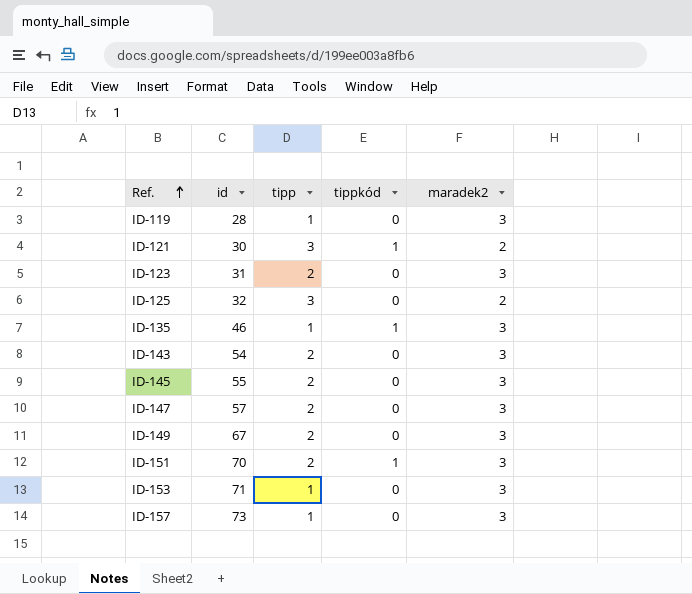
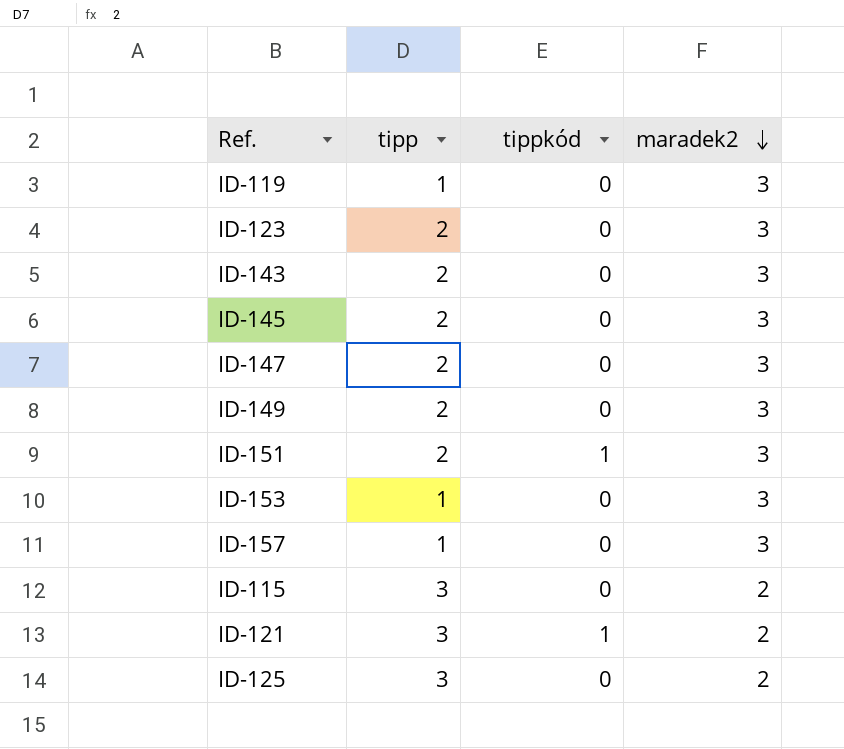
row order: Ref. ascending -> maradek2 descending
column id | position: 2 -> none
row ID-135: 46 | 1 | 1 | 3 -> none
row ID-115: none -> 3 | 0 | 2

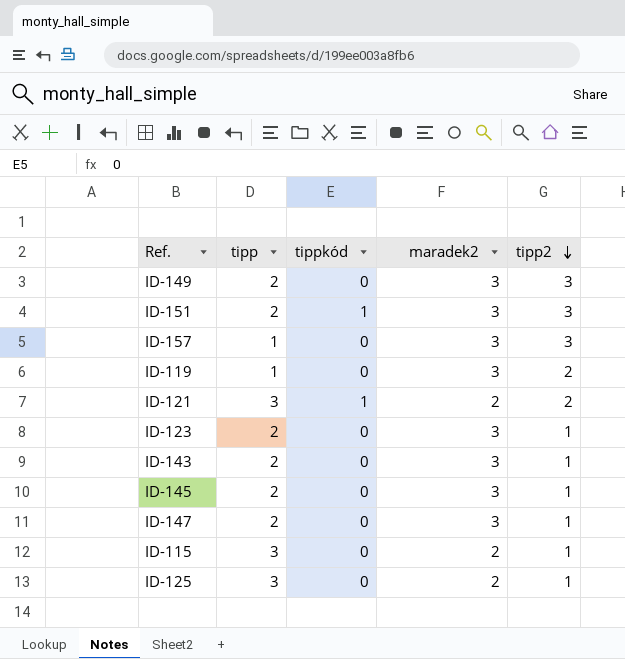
row order: maradek2 descending -> tipp2 descending
column tipp2 | position: none -> 5
row ID-153: 1 | 0 | 3 -> none

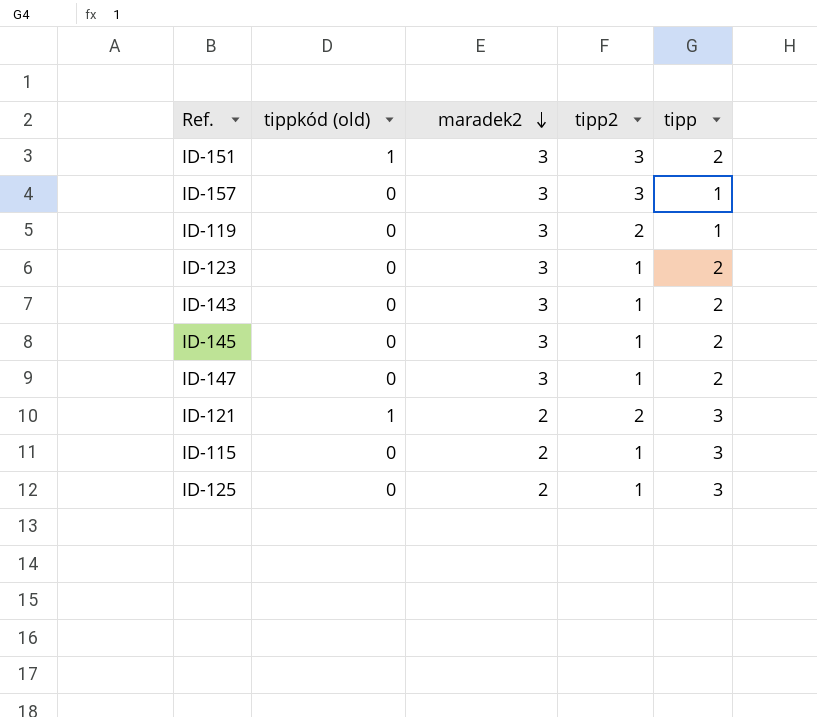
row order: tipp2 descending -> maradek2 descending
column name: tippkód -> tippkód (old)
column tipp | position: 2 -> 5
row ID-149: 2 | 0 | 3 | 3 -> none

